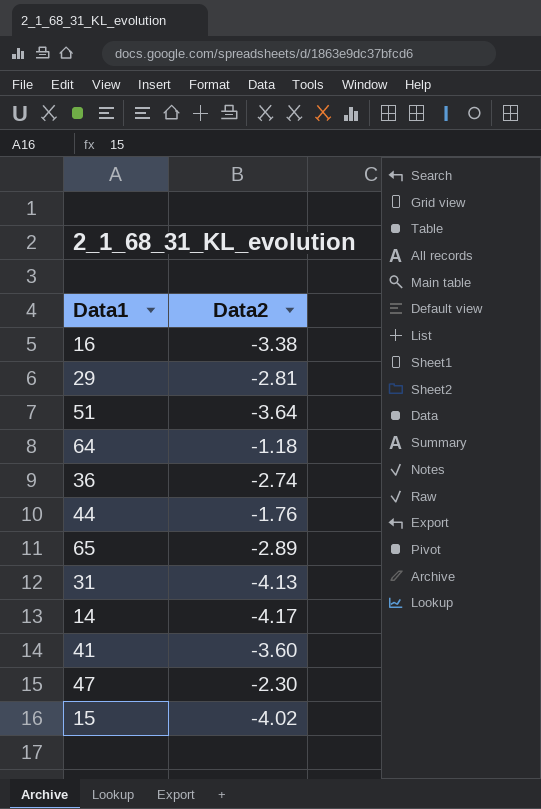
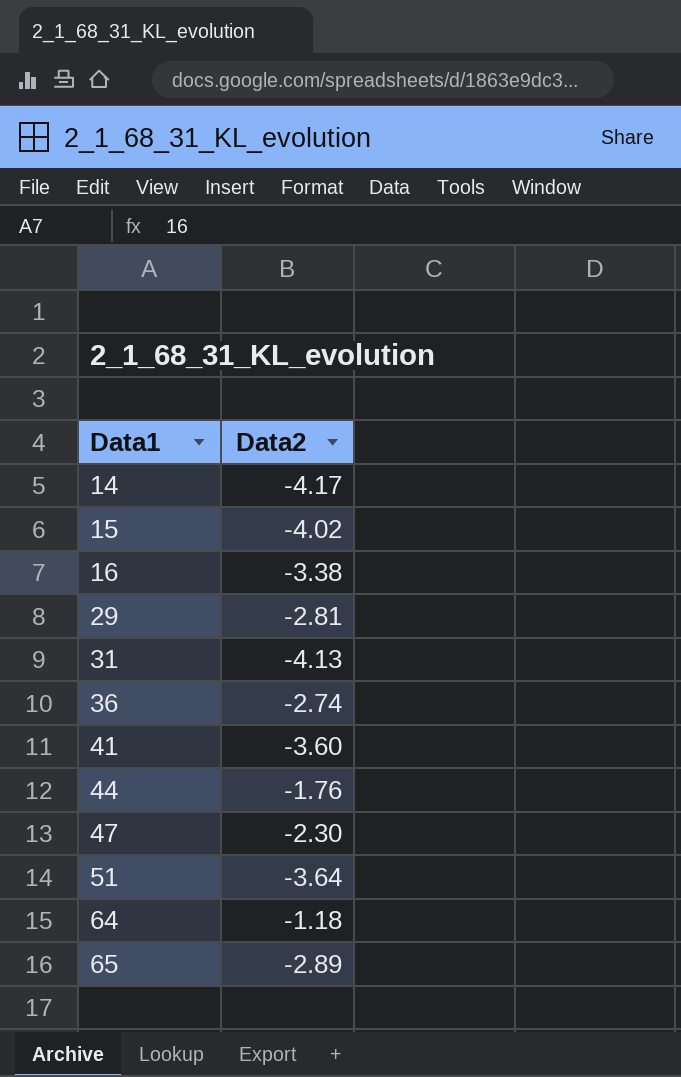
row order: none -> Data1 ascending

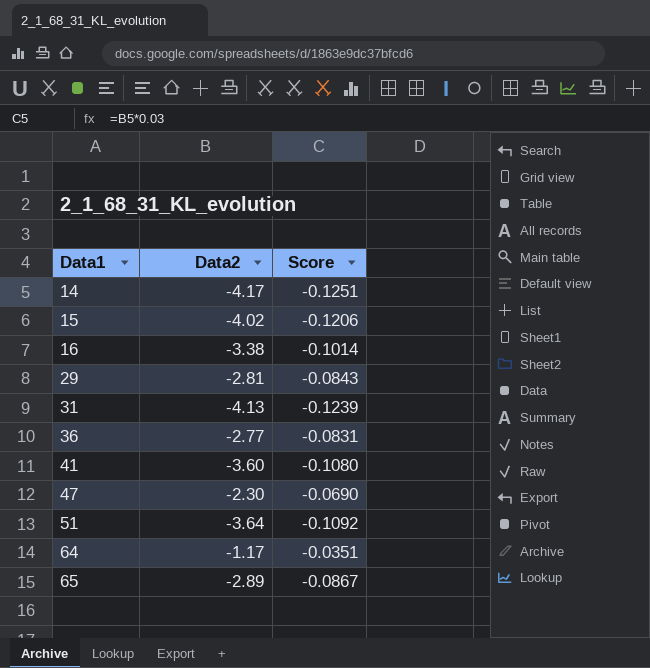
column Score | formula: none -> [Data2] * 0.03
row 44: -1.76 -> none
36 | Data2: -2.74 -> -2.77
64 | Data2: -1.18 -> -1.17

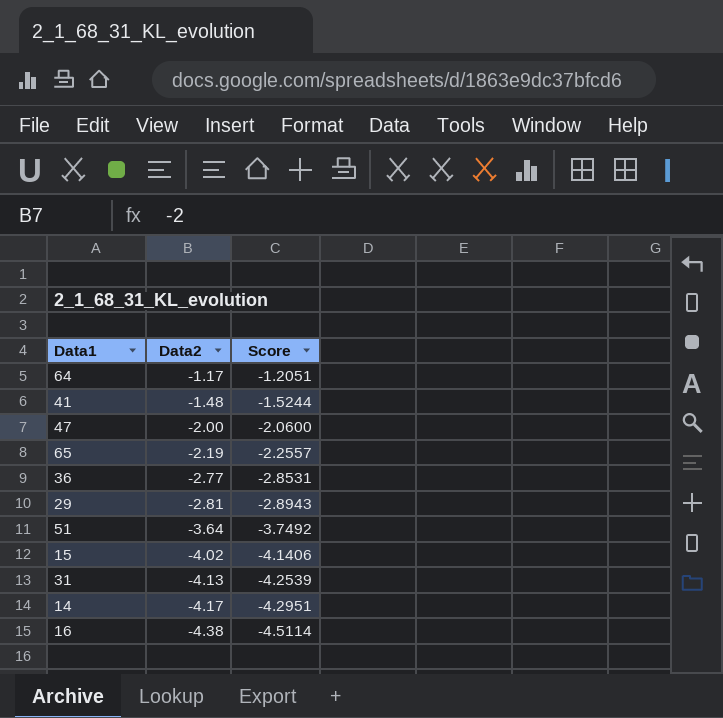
row order: Data1 ascending -> Data2 descending
column Score | formula: [Data2] * 0.03 -> [Data2] * 1.03
41 | Data2: -3.60 -> -1.48
47 | Data2: -2.30 -> -2.00
65 | Data2: -2.89 -> -2.19
16 | Data2: -3.38 -> -4.38

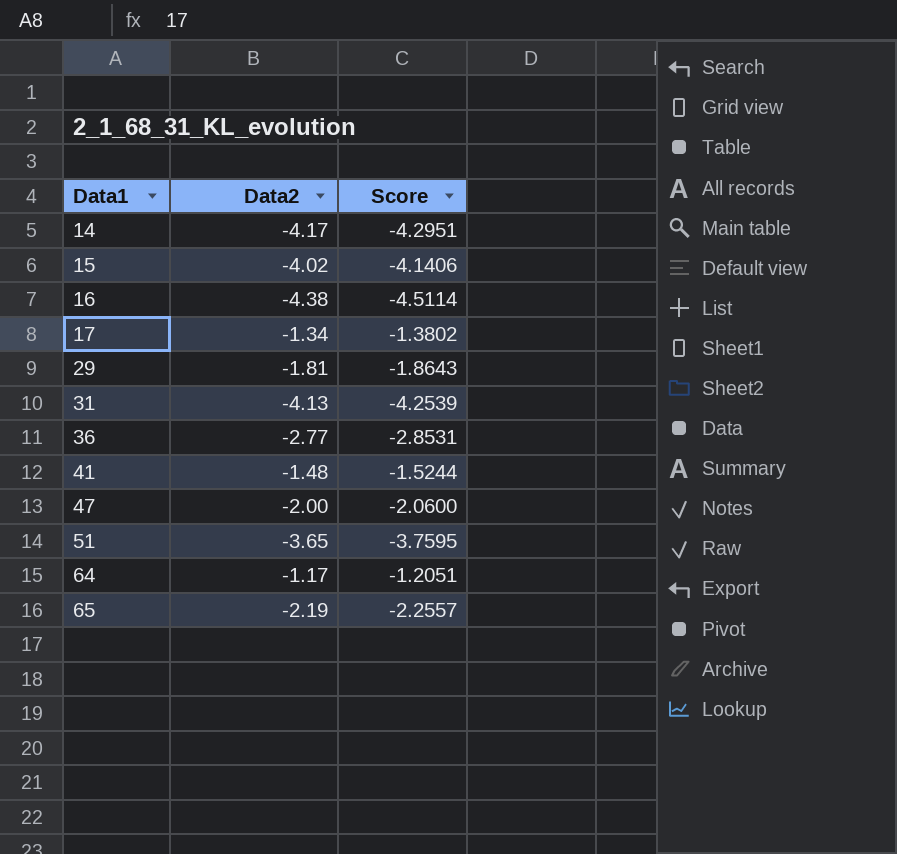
row order: Data2 descending -> Data1 ascending
row 17: none -> -1.34 | -1.3802
29 | Data2: -2.81 -> -1.81
29 | Score: -2.8943 -> -1.8643
51 | Data2: -3.64 -> -3.65
51 | Score: -3.7492 -> -3.7595

